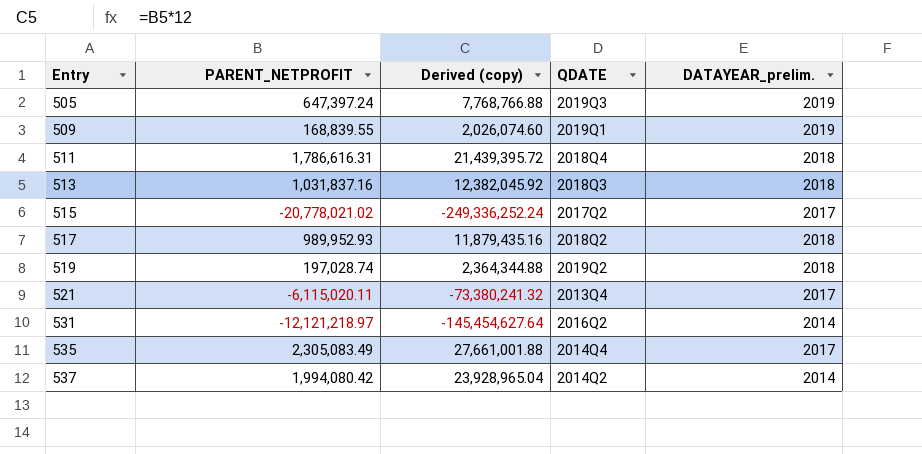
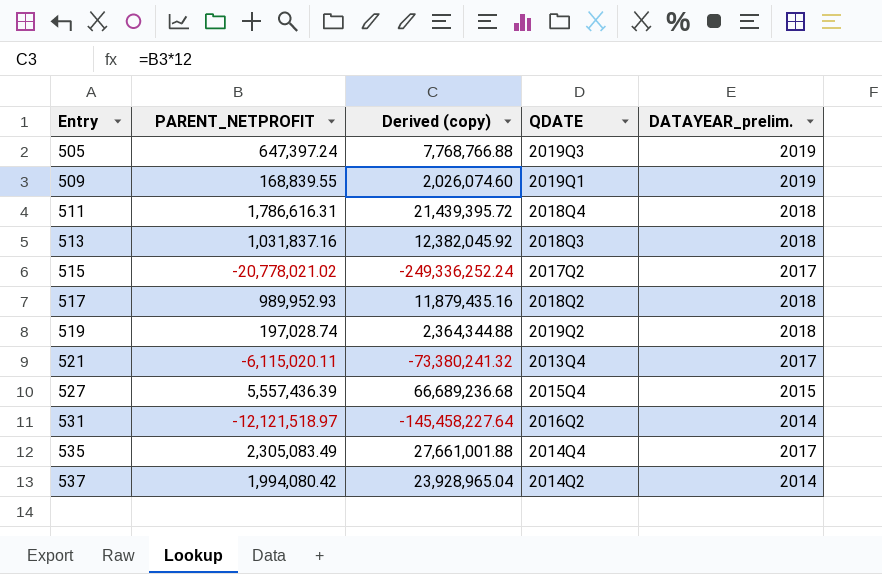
row 527: none -> 5,557,436.39 | 66,689,236.68 | 2015Q4 | 2015
531 | PARENT_NETPROFIT: -12,121,218.97 -> -12,121,518.97
531 | Derived (copy): -145,454,627.64 -> -145,458,227.64

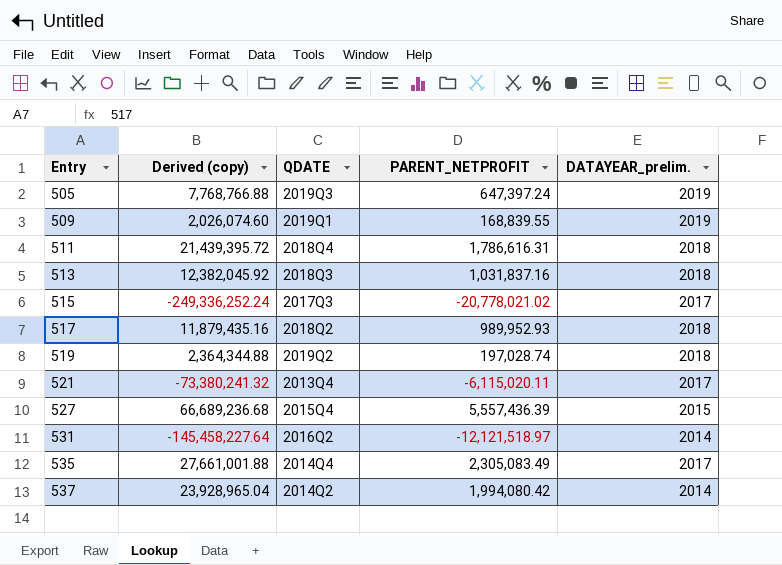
column PARENT_NETPROFIT | position: 2 -> 4
515 | QDATE: 2017Q2 -> 2017Q3

